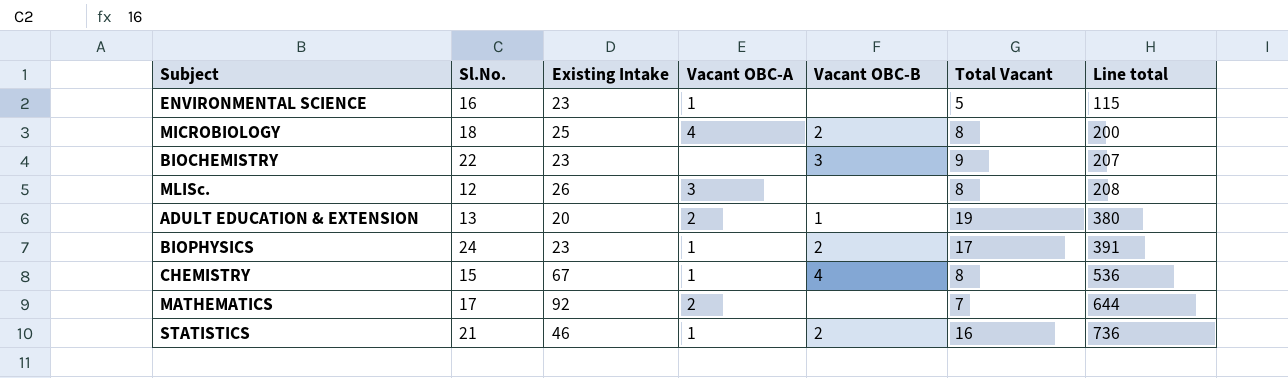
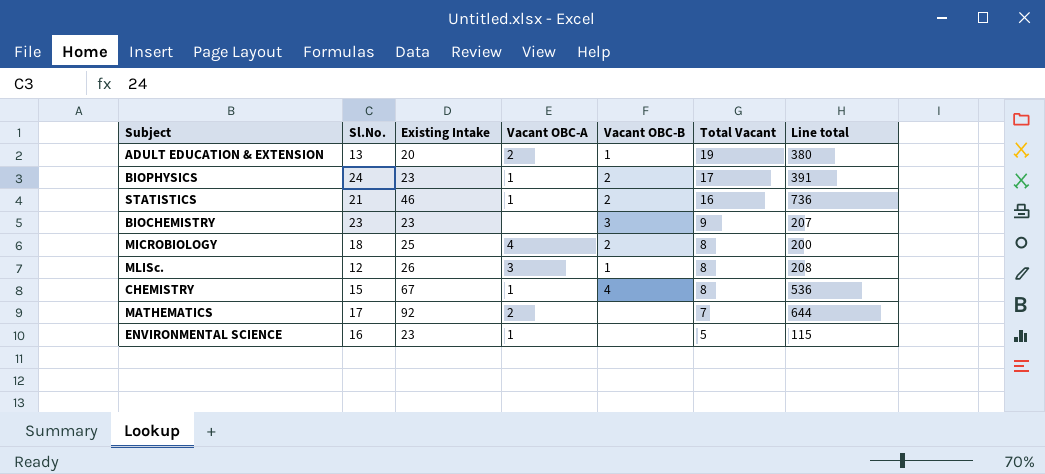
row order: Line total ascending -> Total Vacant descending
BIOCHEMISTRY | Sl.No.: 22 -> 23
MLISc. | Vacant OBC-B: none -> 1

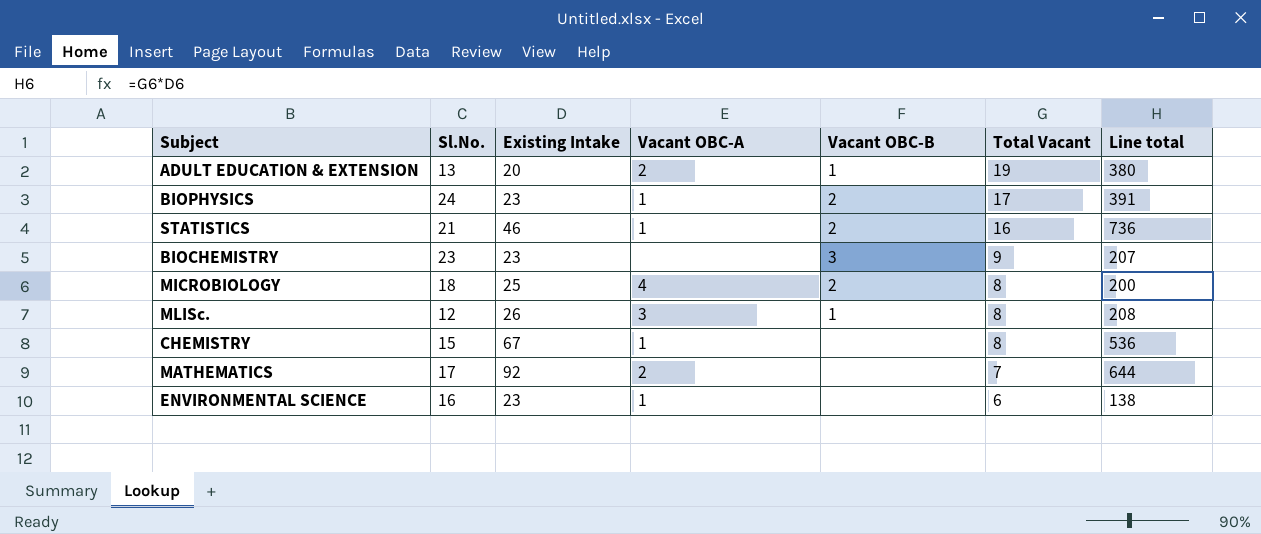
CHEMISTRY | Vacant OBC-B: 4 -> none
ENVIRONMENTAL SCIENCE | Total Vacant: 5 -> 6
ENVIRONMENTAL SCIENCE | Line total: 115 -> 138

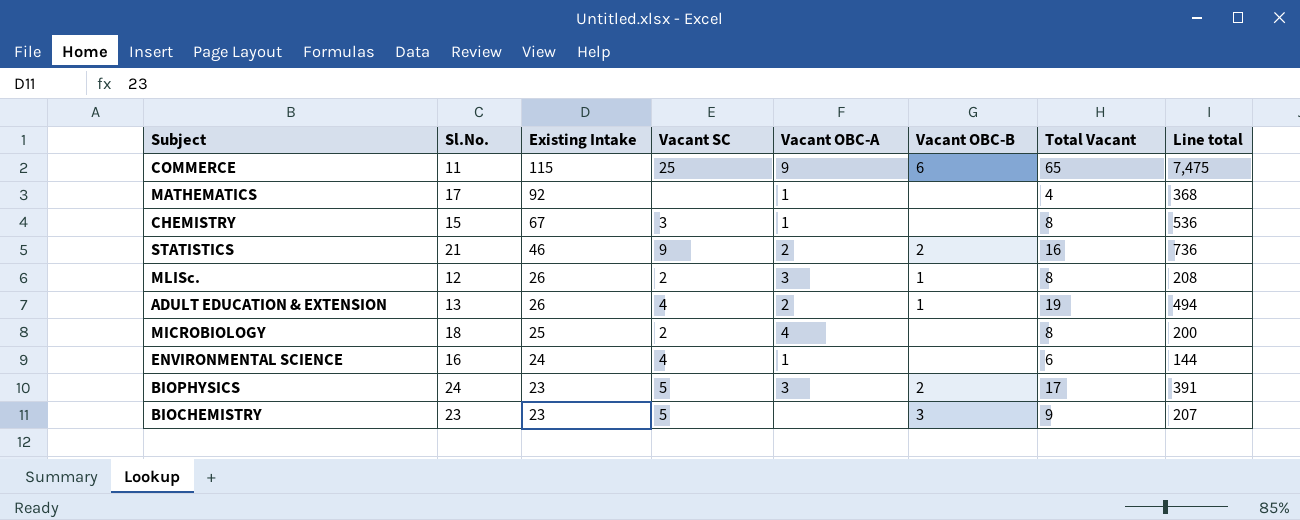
row order: Total Vacant descending -> Existing Intake descending
column Vacant SC | position: none -> 4
row COMMERCE: none -> 11 | 115 | 25 | 9 | 6 | 65 | 7,475
MATHEMATICS | Vacant OBC-A: 2 -> 1
MATHEMATICS | Total Vacant: 7 -> 4
MATHEMATICS | Line total: 644 -> 368
STATISTICS | Vacant OBC-A: 1 -> 2
ADULT EDUCATION & EXTENSION | Existing Intake: 20 -> 26
ADULT EDUCATION & EXTENSION | Line total: 380 -> 494
MICROBIOLOGY | Vacant OBC-B: 2 -> none
ENVIRONMENTAL SCIENCE | Existing Intake: 23 -> 24
ENVIRONMENTAL SCIENCE | Line total: 138 -> 144
BIOPHYSICS | Vacant OBC-A: 1 -> 3

